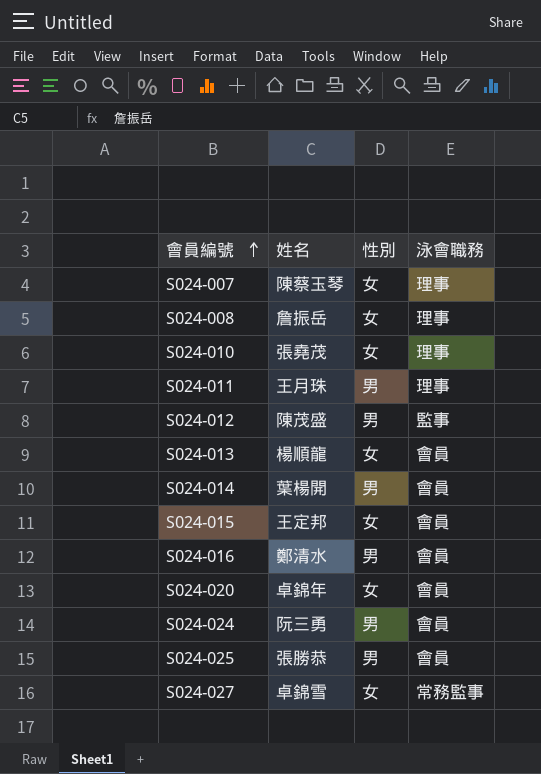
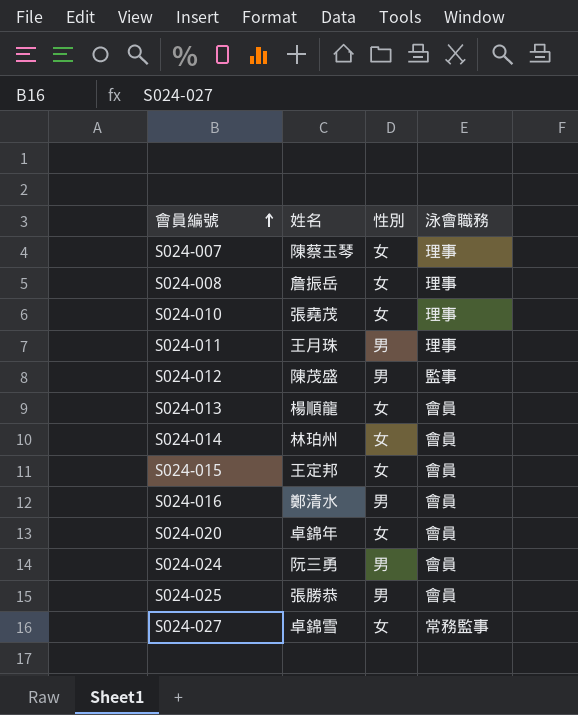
S024-014 | 姓名: 葉楊開 -> 林珀州
S024-014 | 性別: 男 -> 女

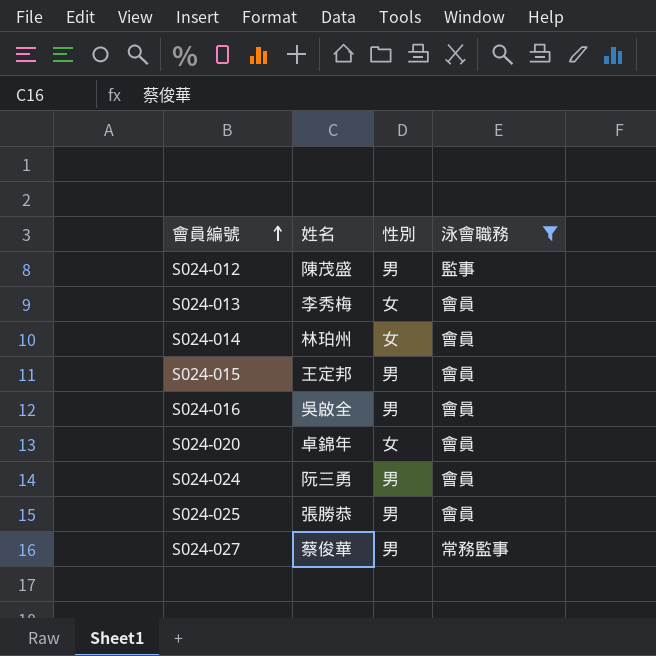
filter: none -> 泳會職務 != 理事
S024-013 | 姓名: 楊順龍 -> 李秀梅
S024-015 | 性別: 女 -> 男
S024-016 | 姓名: 鄭清水 -> 吳啟全
S024-027 | 姓名: 卓錦雪 -> 蔡俊華
S024-027 | 性別: 女 -> 男

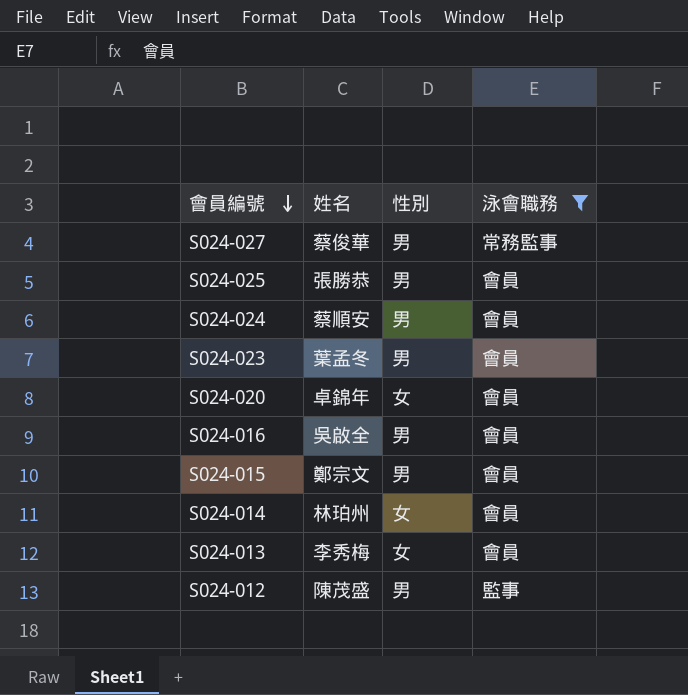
row order: 會員編號 ascending -> 會員編號 descending
S024-024 | 姓名: 阮三勇 -> 蔡順安
row S024-023: none -> 葉孟冬 | 男 | 會員
S024-015 | 姓名: 王定邦 -> 鄭宗文

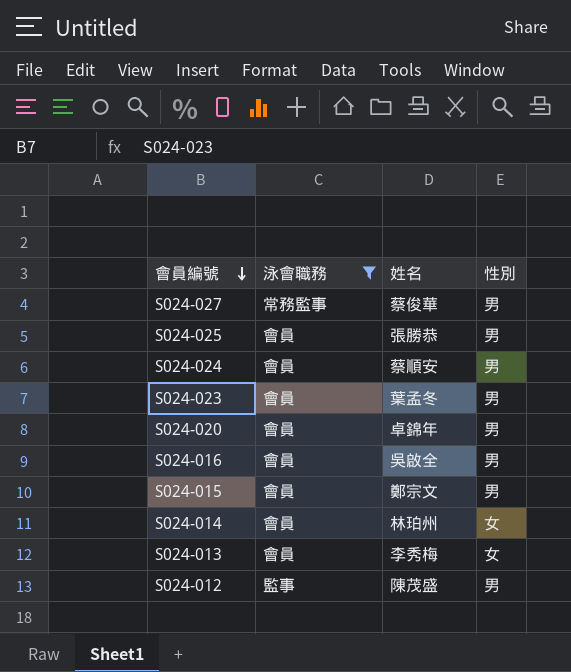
column 泳會職務 | position: 4 -> 2
S024-020 | 性別: 女 -> 男

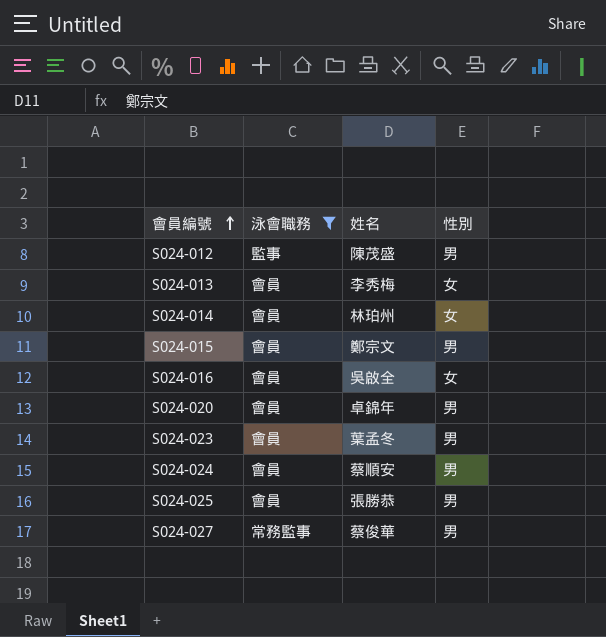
row order: 會員編號 descending -> 會員編號 ascending
S024-016 | 性別: 男 -> 女

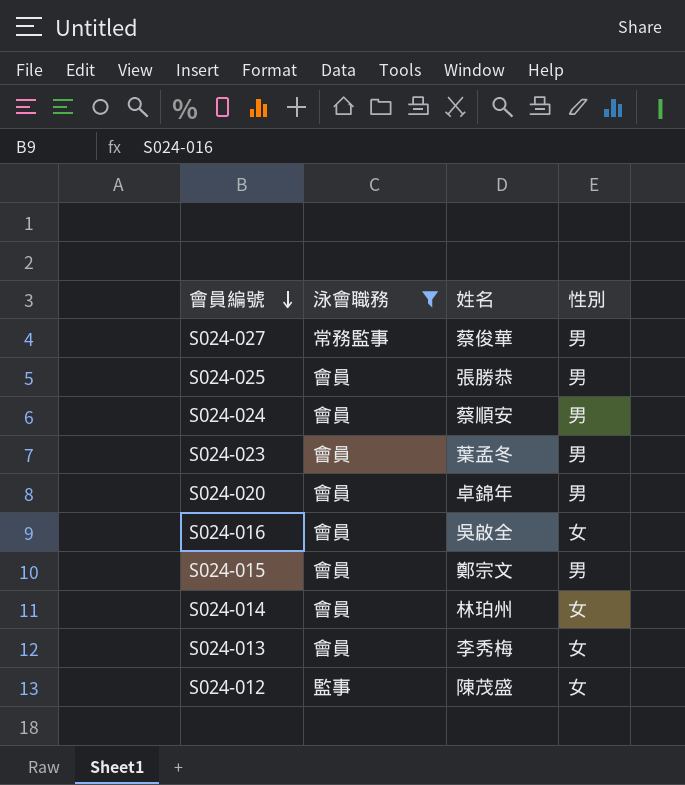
row order: 會員編號 ascending -> 會員編號 descending
S024-012 | 性別: 男 -> 女

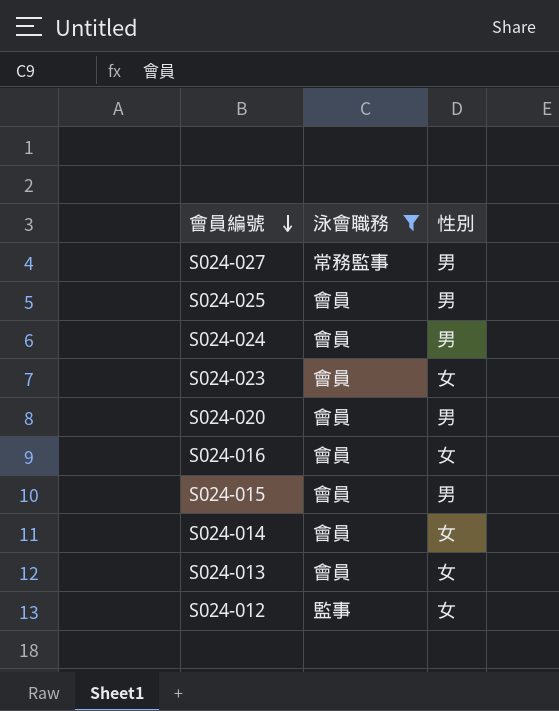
column 姓名 | position: 3 -> none
S024-023 | 性別: 男 -> 女

